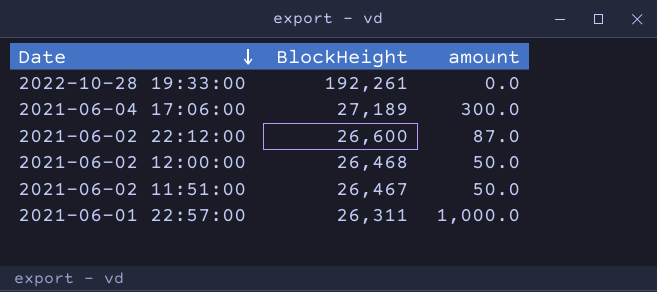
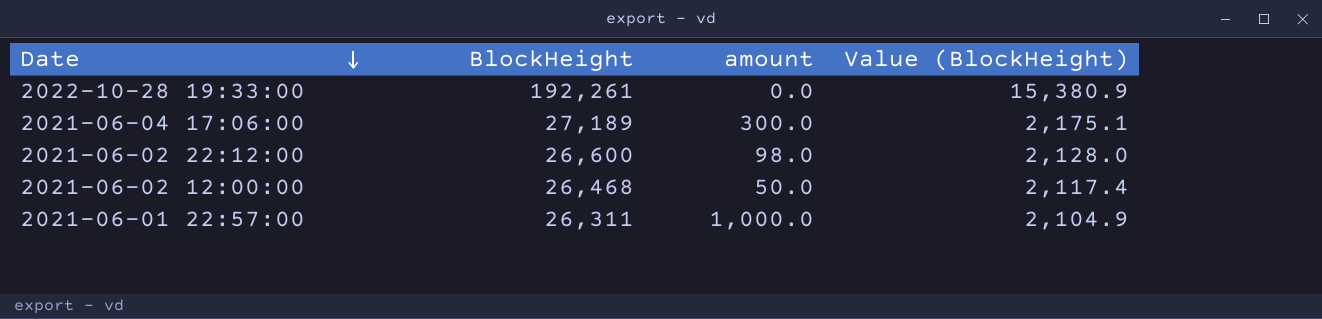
column Value (BlockHeight) | formula: none -> [BlockHeight] * 0.08
row 2021-06-02 11:51:00: 26,467 | 50.0 -> none
2021-06-02 22:12:00 | amount: 87.0 -> 98.0

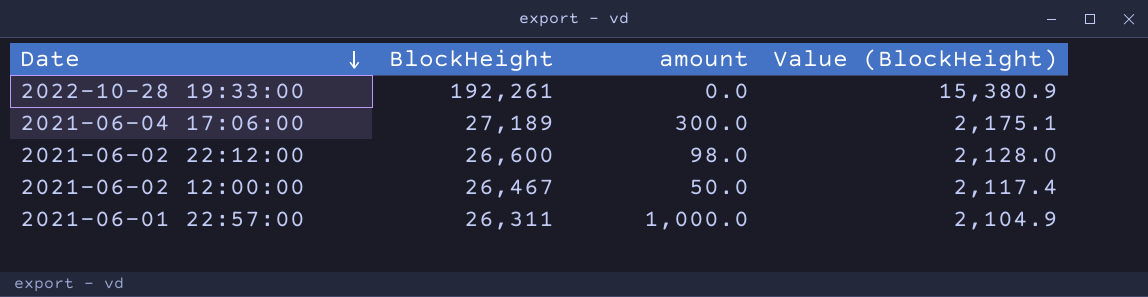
2021-06-02 12:00:00 | BlockHeight: 26,468 -> 26,467

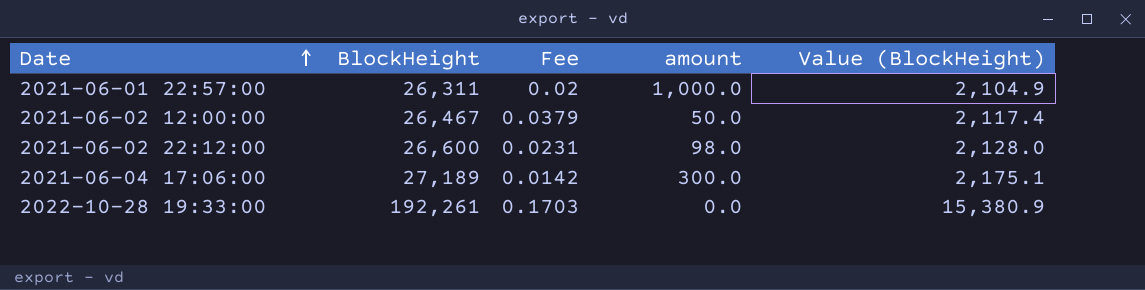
row order: Date descending -> Date ascending
column Fee | position: none -> 3

